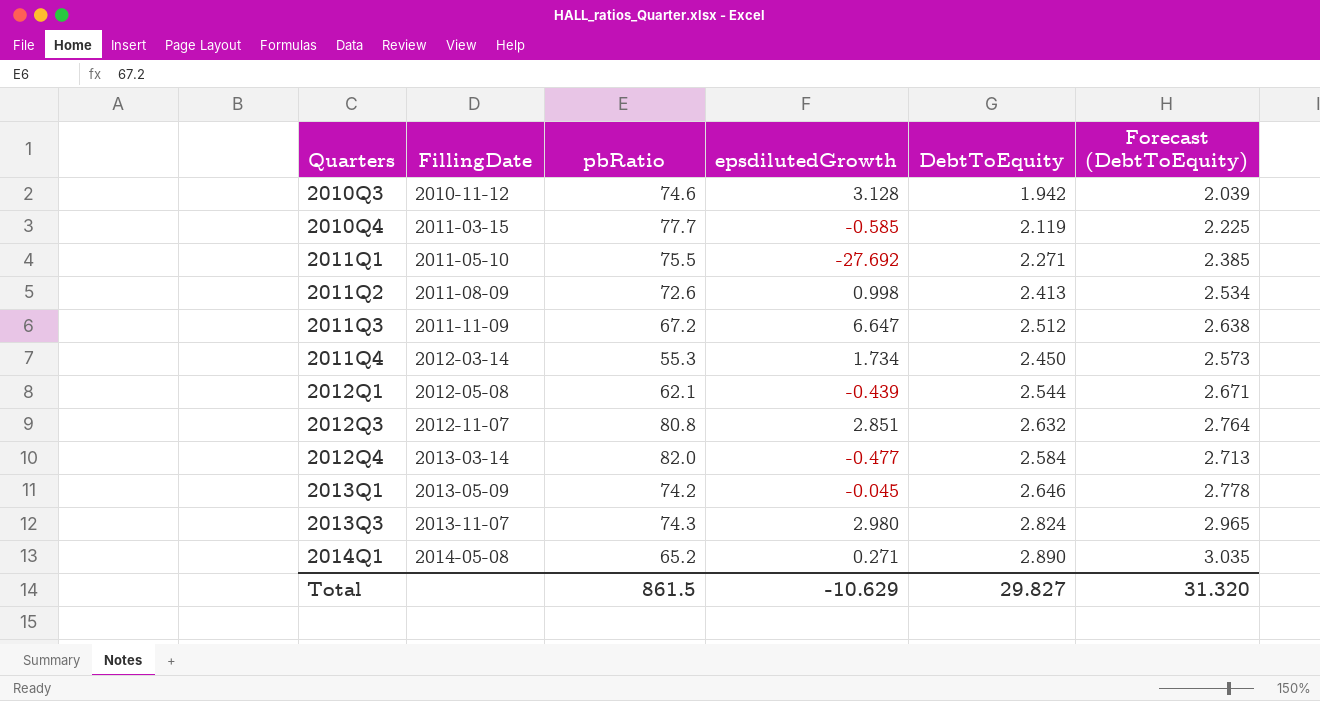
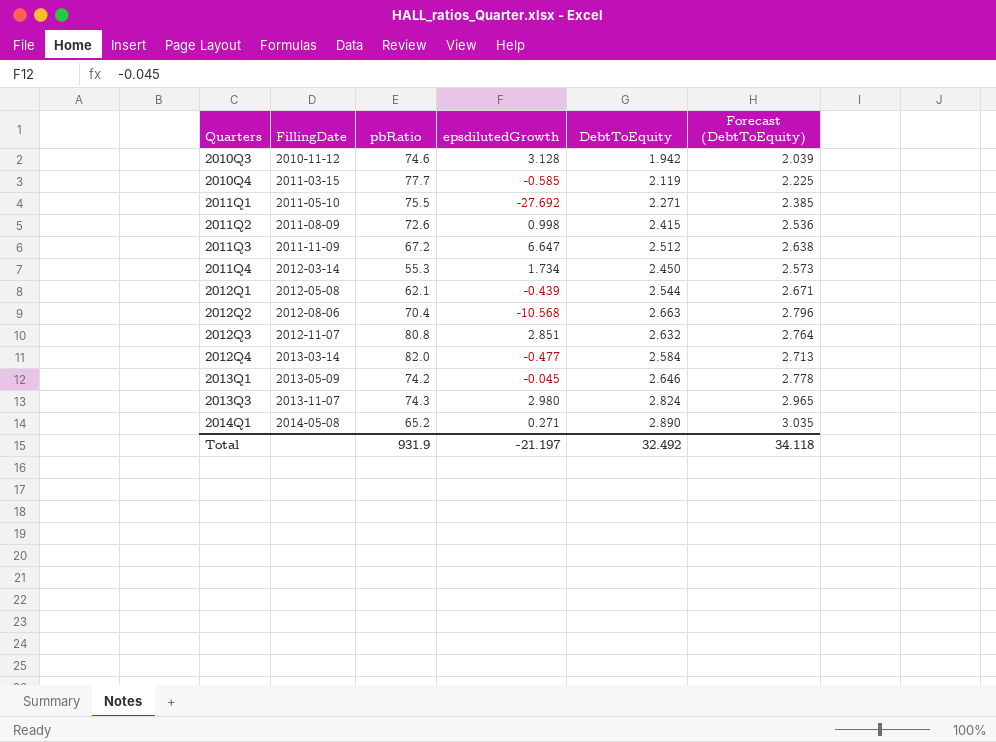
2011Q2 | DebtToEquity: 2.413 -> 2.415
2011Q2 | Forecast (DebtToEquity): 2.534 -> 2.536
row 2012Q2: none -> 2012-08-06 | 70.4 | -10.568 | 2.663 | 2.796
Total | pbRatio: 861.5 -> 931.9
Total | epsdilutedGrowth: -10.629 -> -21.197
Total | DebtToEquity: 29.827 -> 32.492
Total | Forecast (DebtToEquity): 31.320 -> 34.118

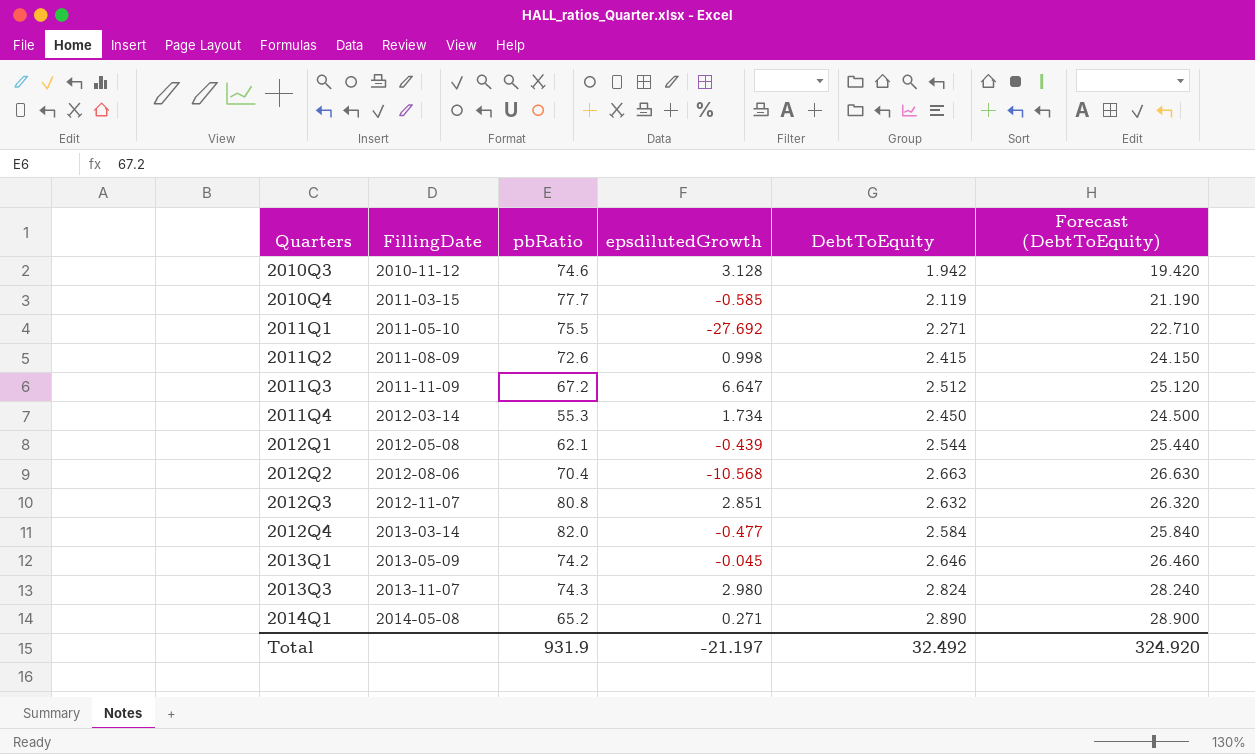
column Forecast (DebtToEquity) | formula: [DebtToEquity] * 1.05 -> [DebtToEquity] * 10
Total | Forecast (DebtToEquity): 34.118 -> 324.920

